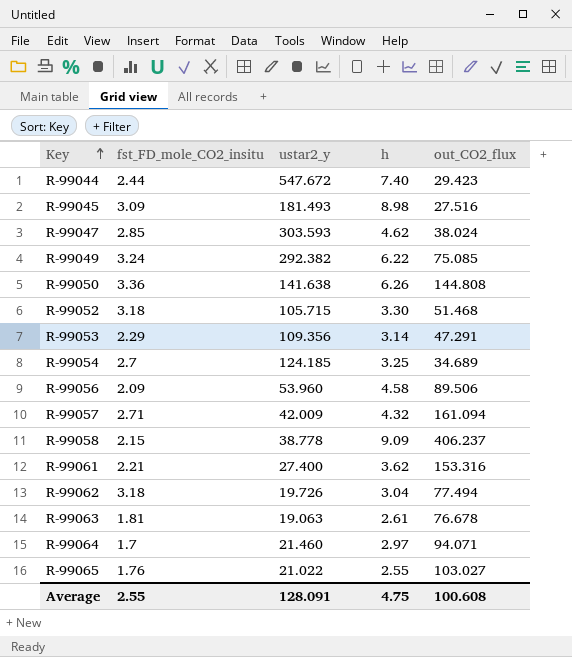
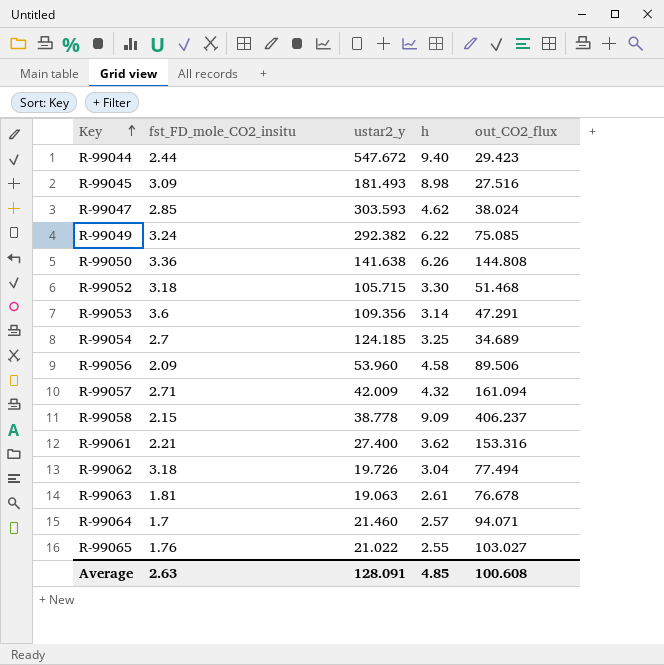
R-99044 | h: 7.40 -> 9.40
R-99053 | fst_FD_mole_CO2_insitu: 2.29 -> 3.6
R-99064 | h: 2.97 -> 2.57
Average | fst_FD_mole_CO2_insitu: 2.55 -> 2.63
Average | h: 4.75 -> 4.85

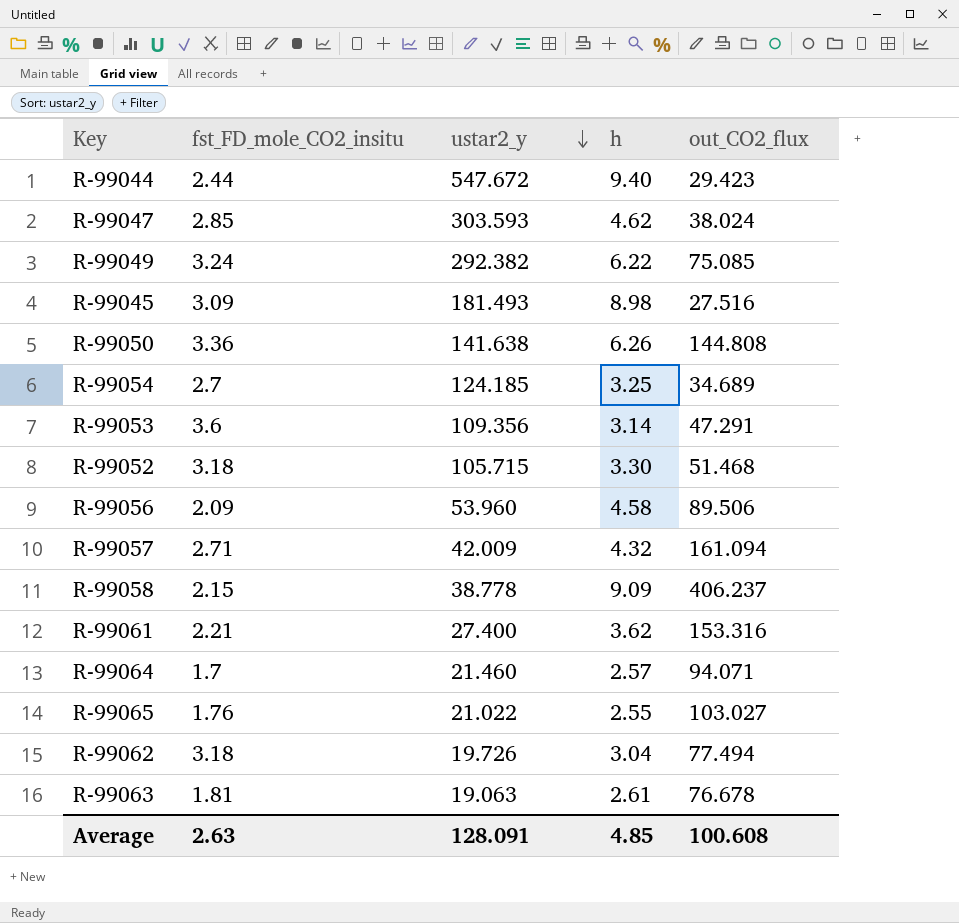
row order: Key ascending -> ustar2_y descending

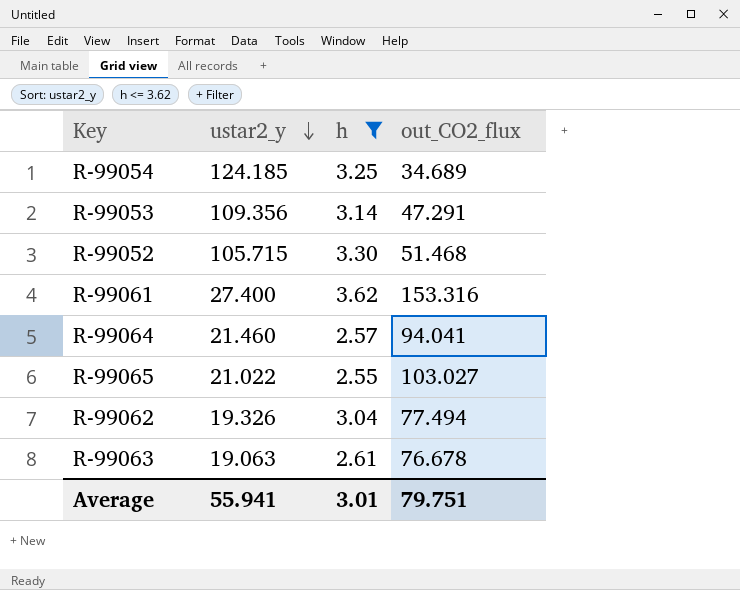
filter: none -> h <= 3.62
column fst_FD_mole_CO2_insitu | position: 2 -> none
R-99064 | out_CO2_flux: 94.071 -> 94.041
R-99062 | ustar2_y: 19.726 -> 19.326
Average | ustar2_y: 128.091 -> 55.941
Average | h: 4.85 -> 3.01
Average | out_CO2_flux: 100.608 -> 79.751

